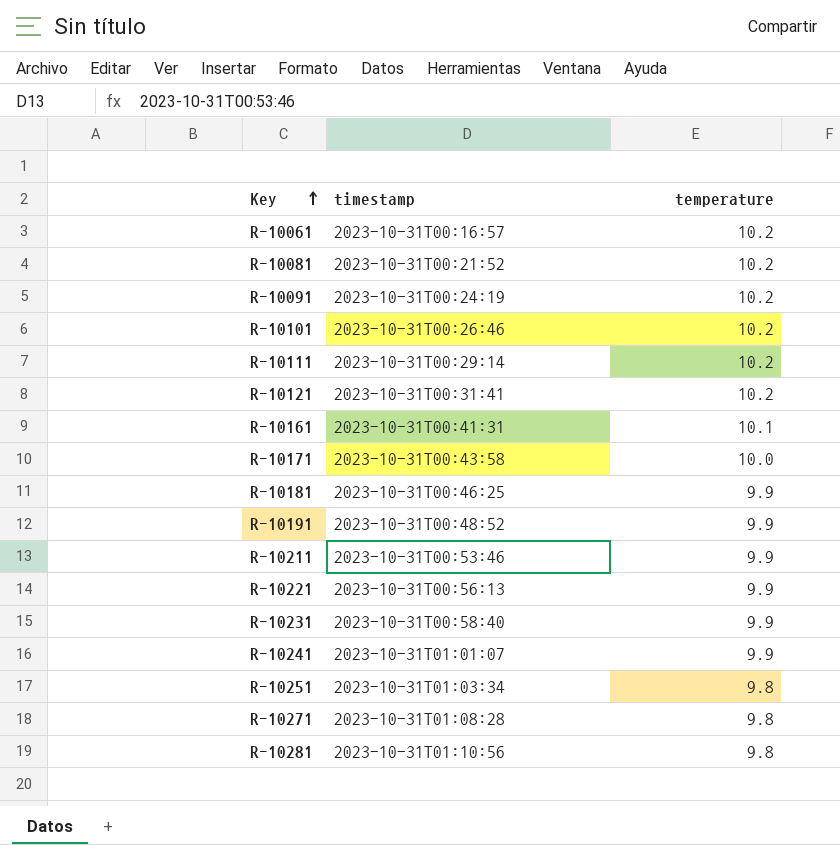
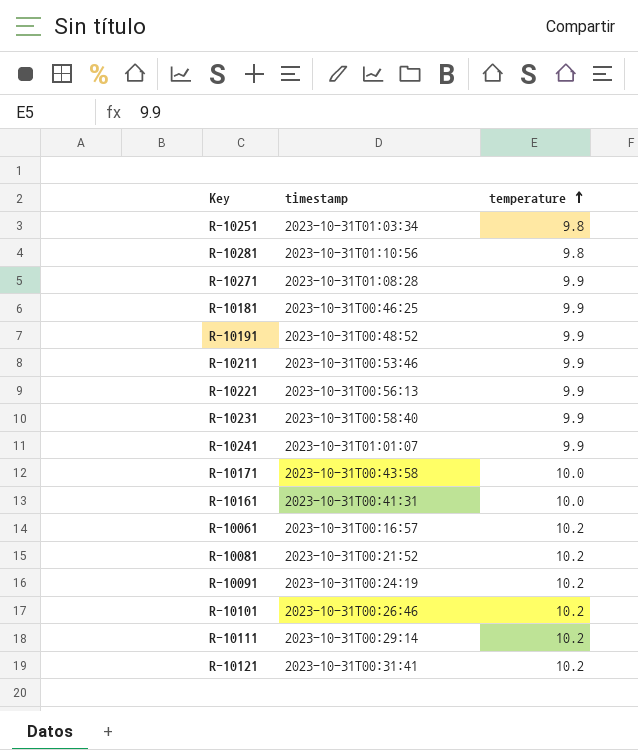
row order: Key ascending -> temperature ascending
R-10271 | temperature: 9.8 -> 9.9
R-10161 | temperature: 10.1 -> 10.0

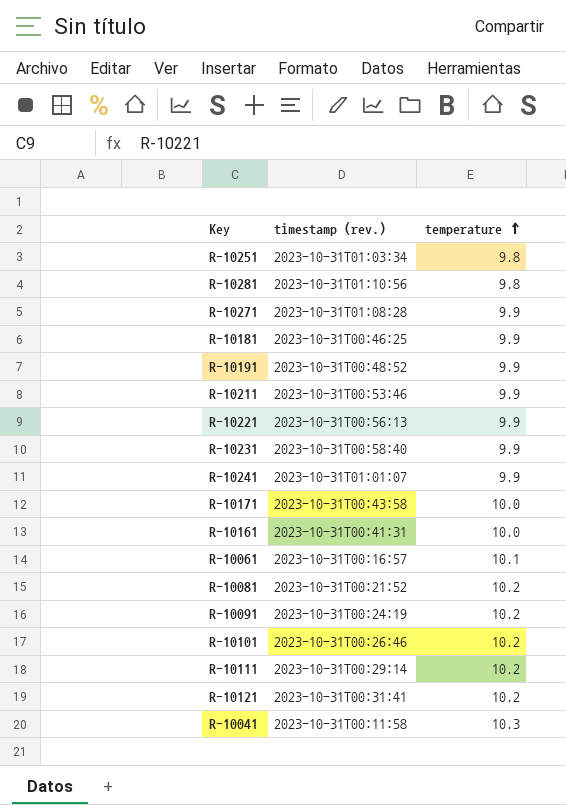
column name: timestamp -> timestamp (rev.)
R-10061 | temperature: 10.2 -> 10.1
row R-10041: none -> 2023-10-31T00:11:58 | 10.3

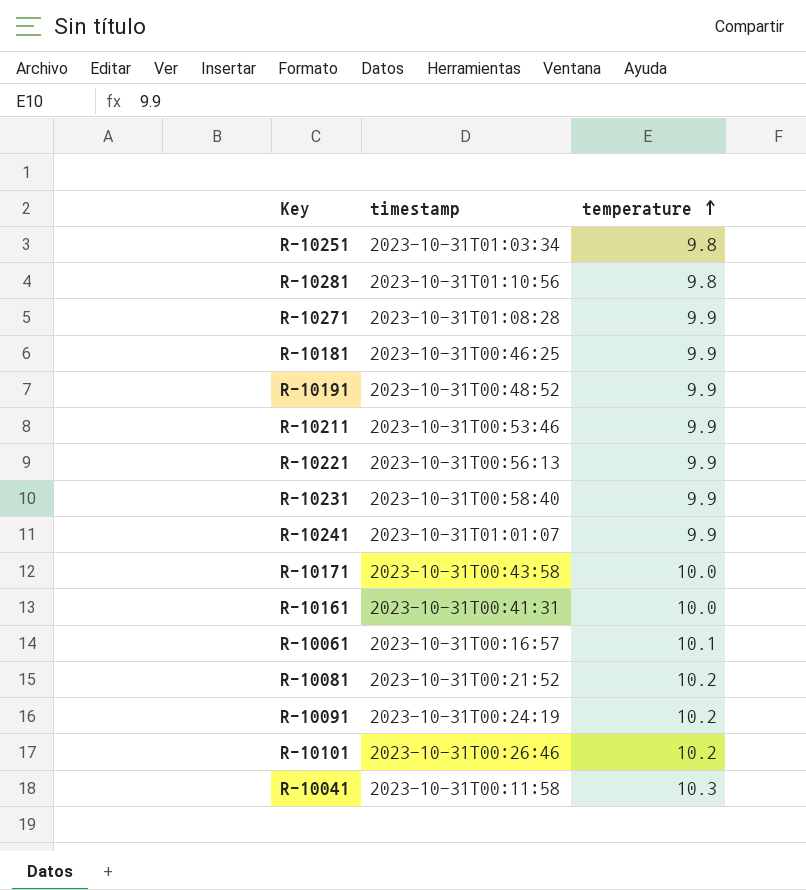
column name: timestamp (rev.) -> timestamp
row R-10111: 2023-10-31T00:29:14 | 10.2 -> none
row R-10121: 2023-10-31T00:31:41 | 10.2 -> none

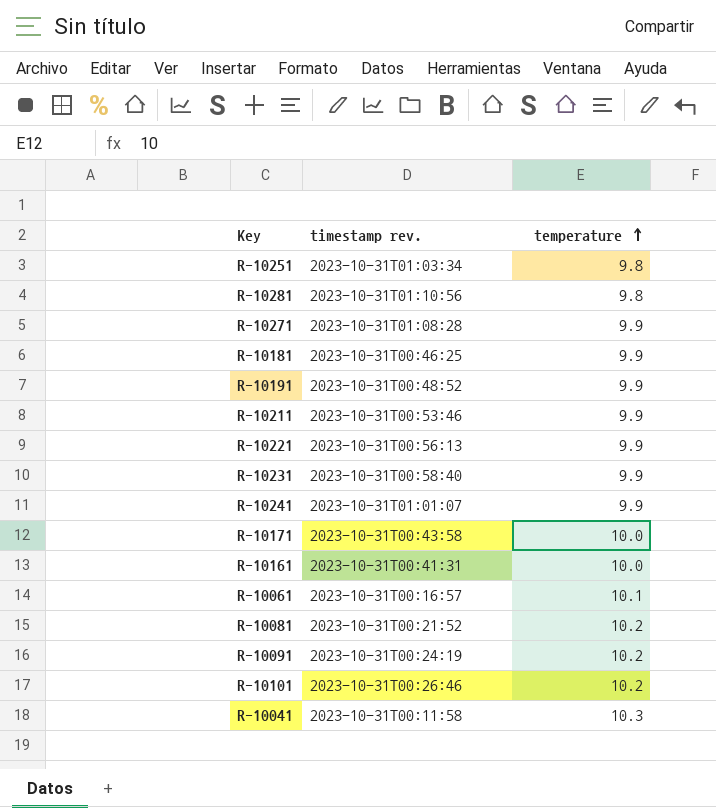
column name: timestamp -> timestamp rev.

